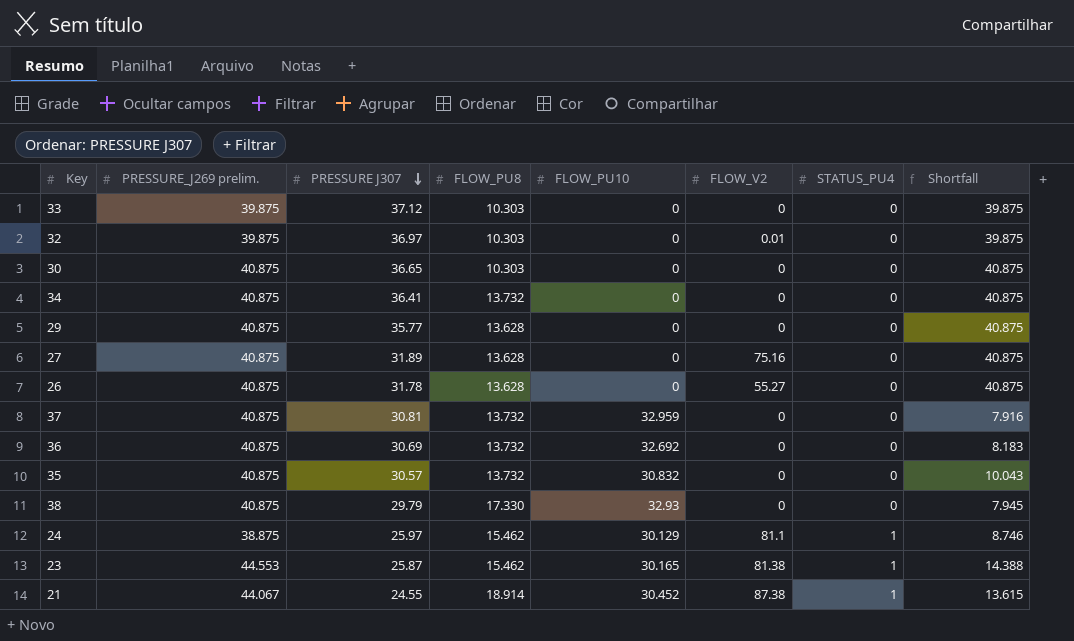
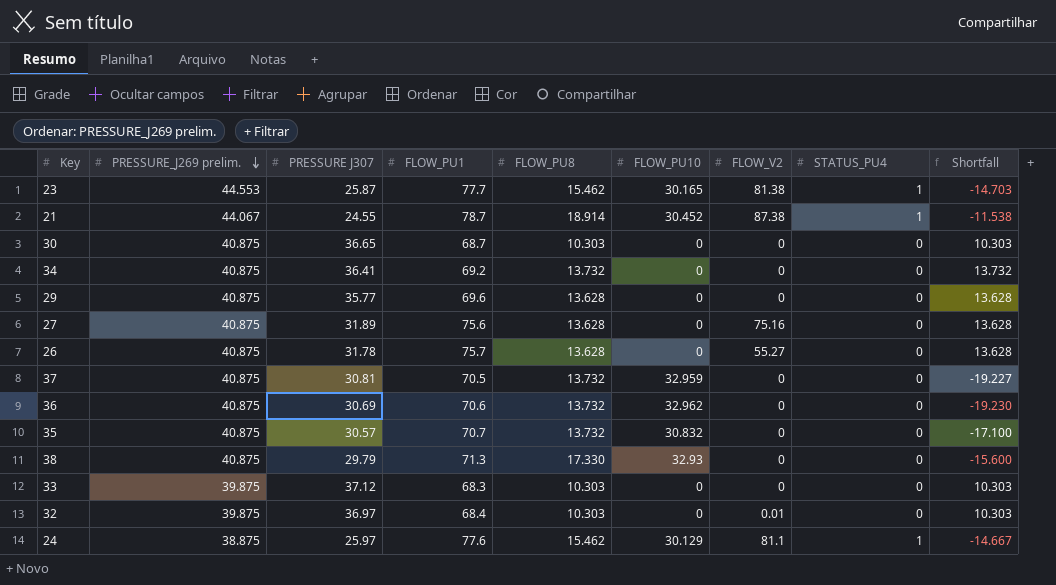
row order: PRESSURE J307 descending -> PRESSURE_J269 prelim. descending
column FLOW_PU1 | position: none -> 4
column Shortfall | formula: [PRESSURE_J269 prelim.] - [FLOW_PU10] -> [FLOW_PU8] - [FLOW_PU10]
36 | FLOW_PU10: 32.692 -> 32.962

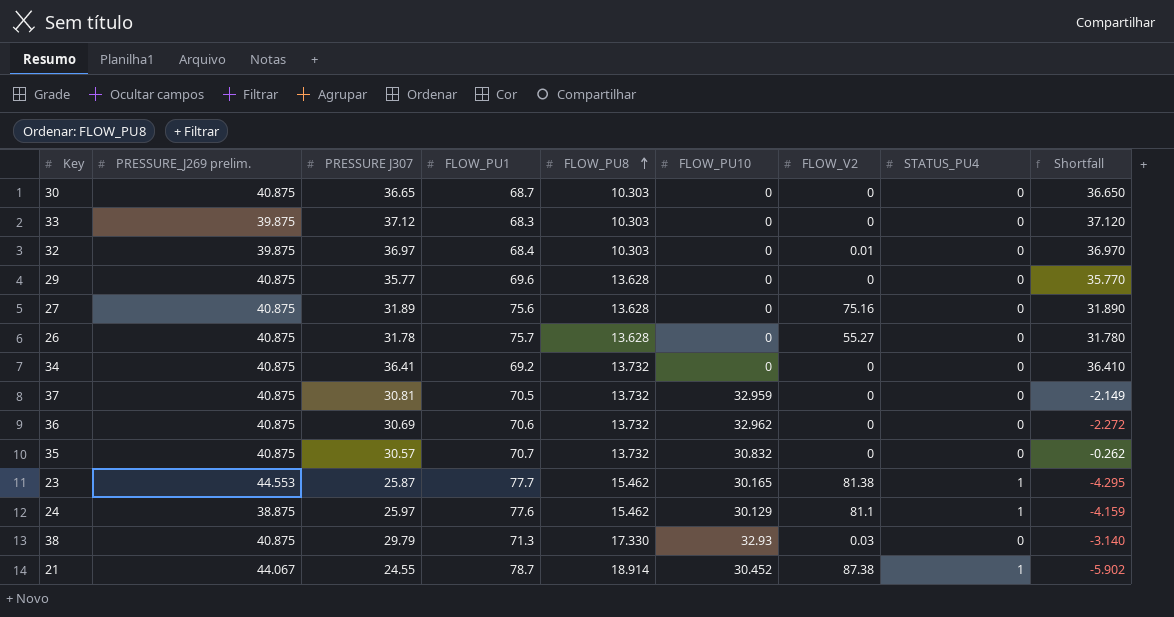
row order: PRESSURE_J269 prelim. descending -> FLOW_PU8 ascending
column Shortfall | formula: [FLOW_PU8] - [FLOW_PU10] -> [PRESSURE J307] - [FLOW_PU10]
38 | FLOW_V2: 0 -> 0.03

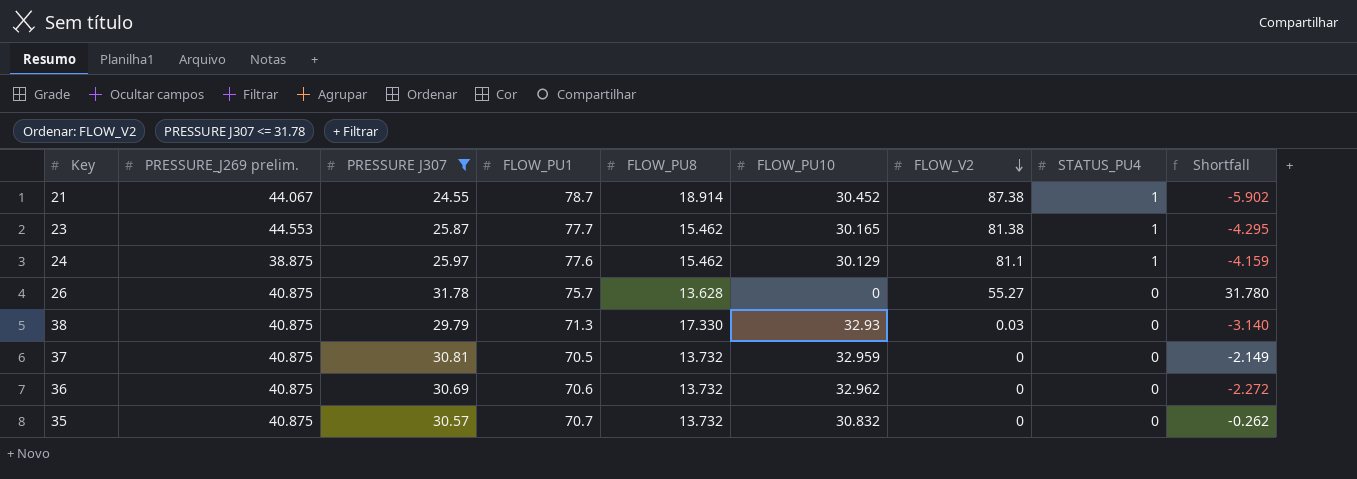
filter: none -> PRESSURE J307 <= 31.78
row order: FLOW_PU8 ascending -> FLOW_V2 descending

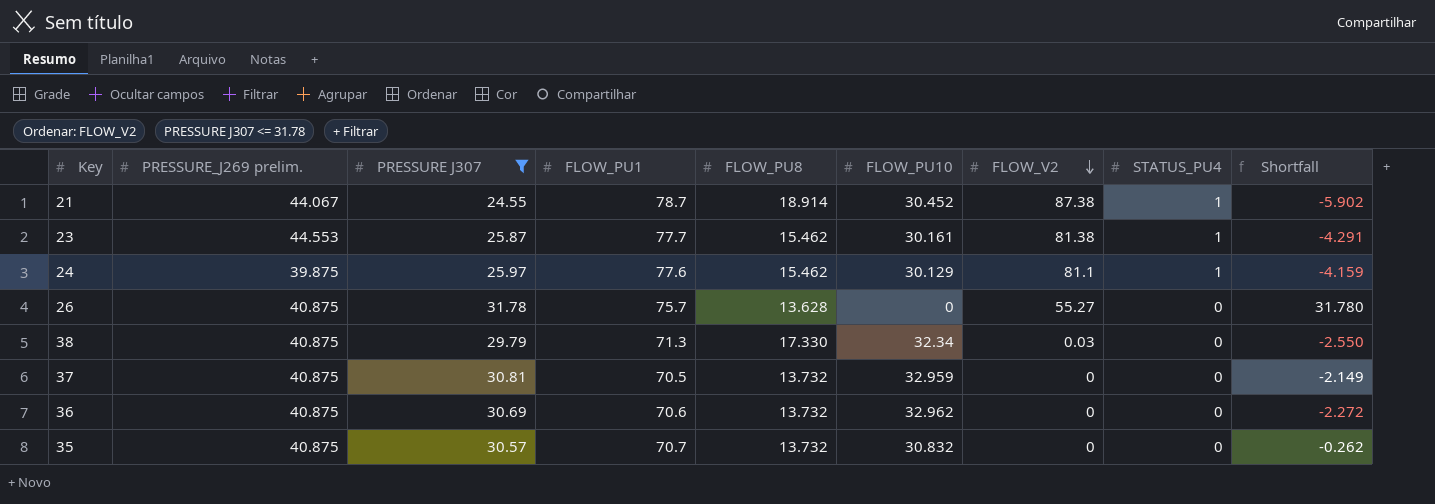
23 | FLOW_PU10: 30.165 -> 30.161
23 | Shortfall: -4.295 -> -4.291
24 | PRESSURE_J269 prelim.: 38.875 -> 39.875
38 | FLOW_PU10: 32.93 -> 32.34
38 | Shortfall: -3.140 -> -2.550

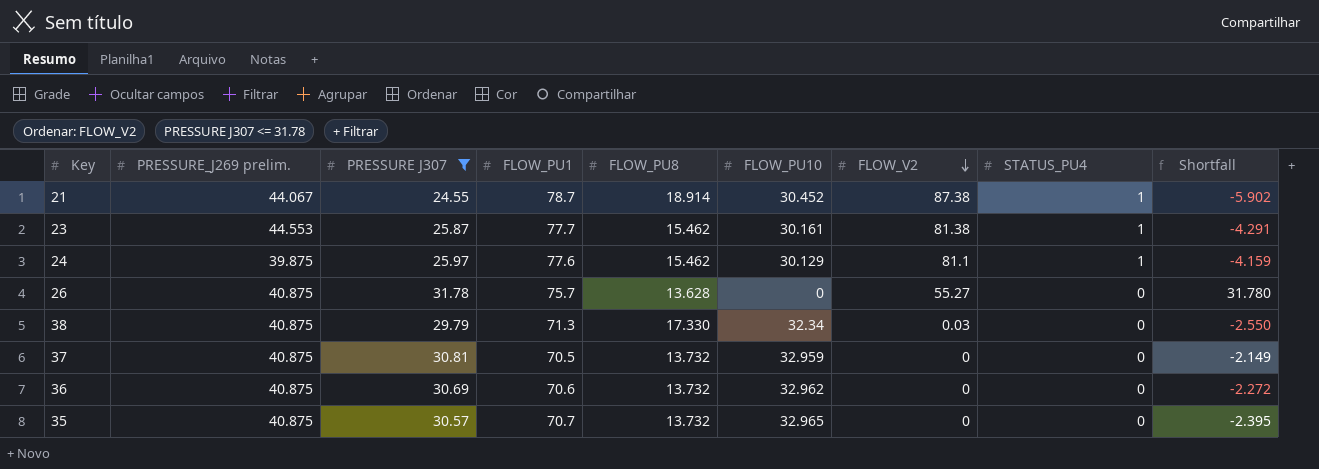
35 | FLOW_PU10: 30.832 -> 32.965
35 | Shortfall: -0.262 -> -2.395

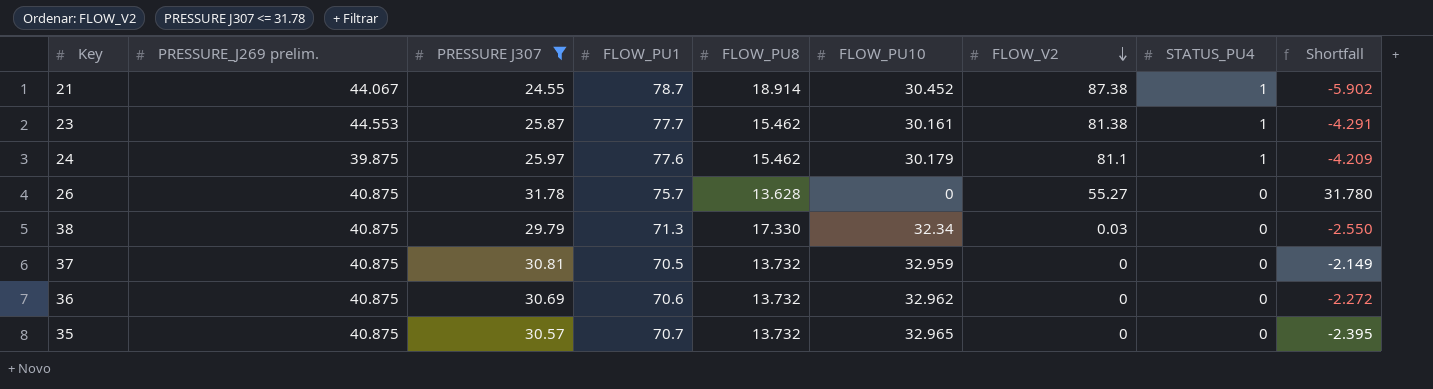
24 | FLOW_PU10: 30.129 -> 30.179
24 | Shortfall: -4.159 -> -4.209

